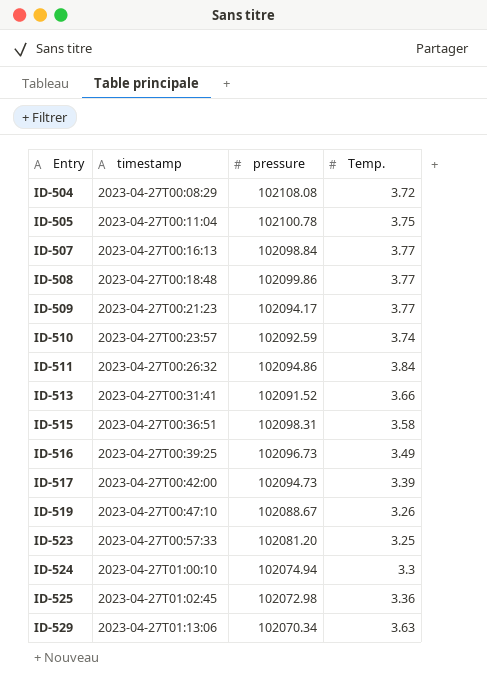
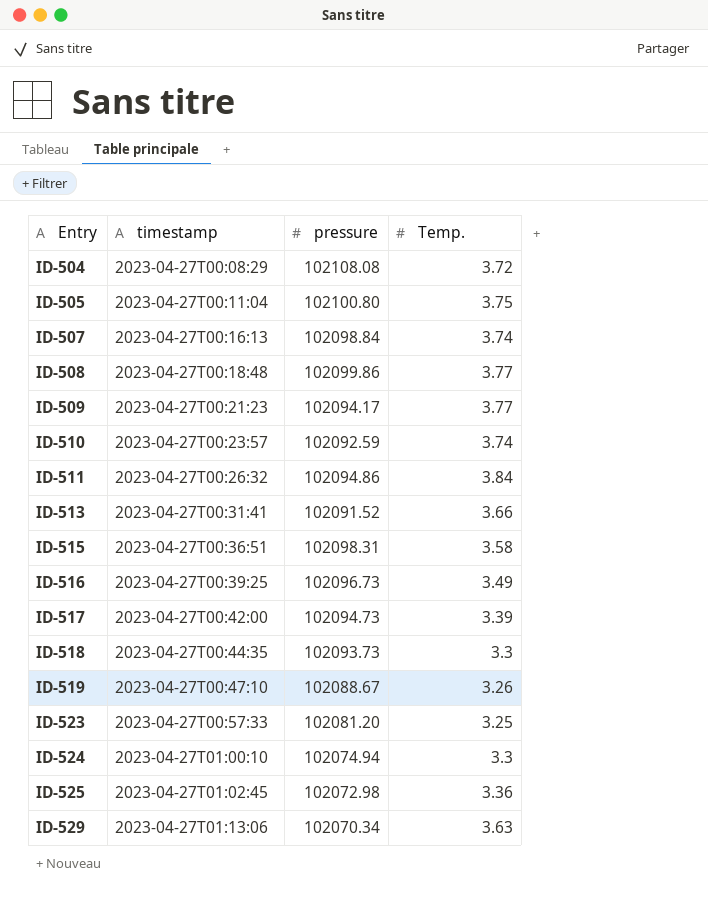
ID-505 | pressure: 102100.78 -> 102100.80
ID-507 | Temp.: 3.77 -> 3.74
row ID-518: none -> 2023-04-27T00:44:35 | 102093.73 | 3.3

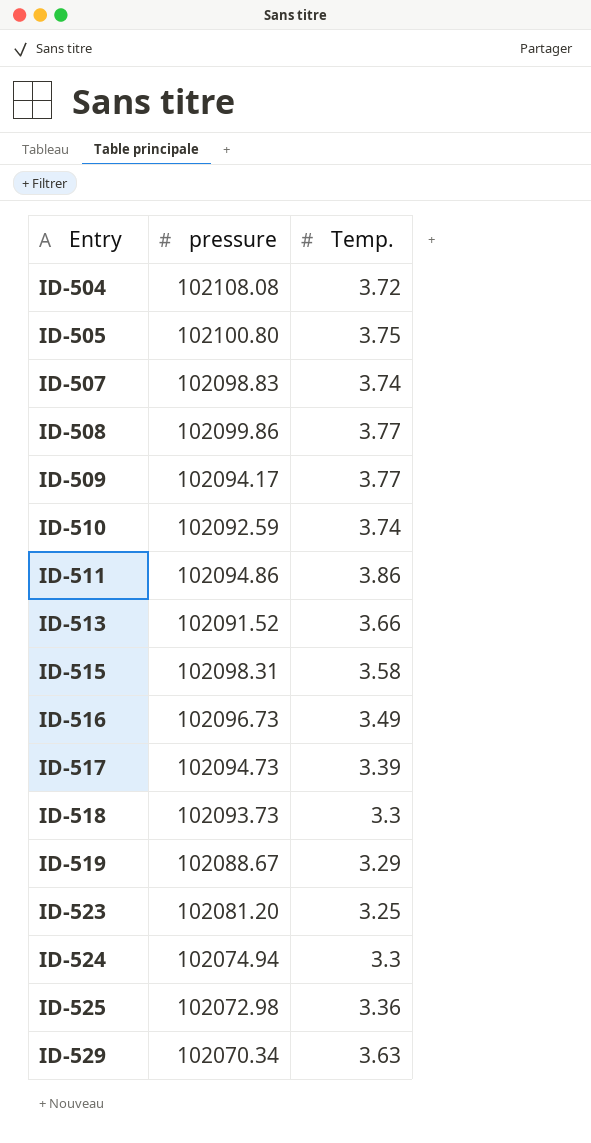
column timestamp | position: 2 -> none
ID-507 | pressure: 102098.84 -> 102098.83
ID-511 | Temp.: 3.84 -> 3.86
ID-519 | Temp.: 3.26 -> 3.29

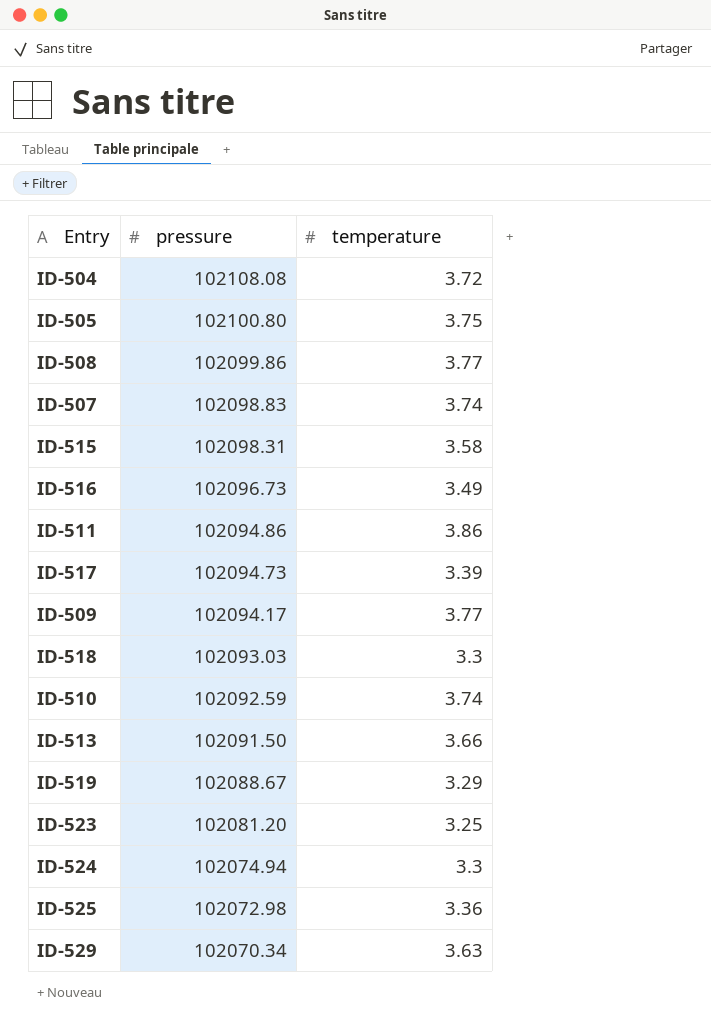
row order: Entry ascending -> pressure descending
column name: Temp. -> temperature
ID-518 | pressure: 102093.73 -> 102093.03
ID-513 | pressure: 102091.52 -> 102091.50

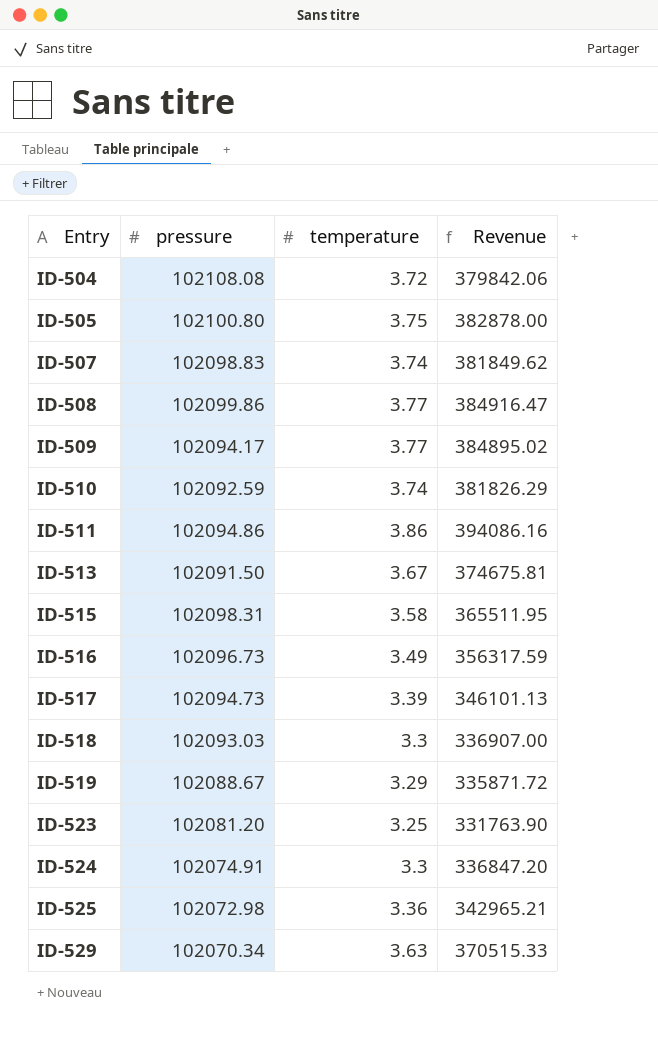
row order: pressure descending -> Entry ascending
column Revenue | formula: none -> [pressure] * [temperature]
ID-513 | temperature: 3.66 -> 3.67
ID-524 | pressure: 102074.94 -> 102074.91

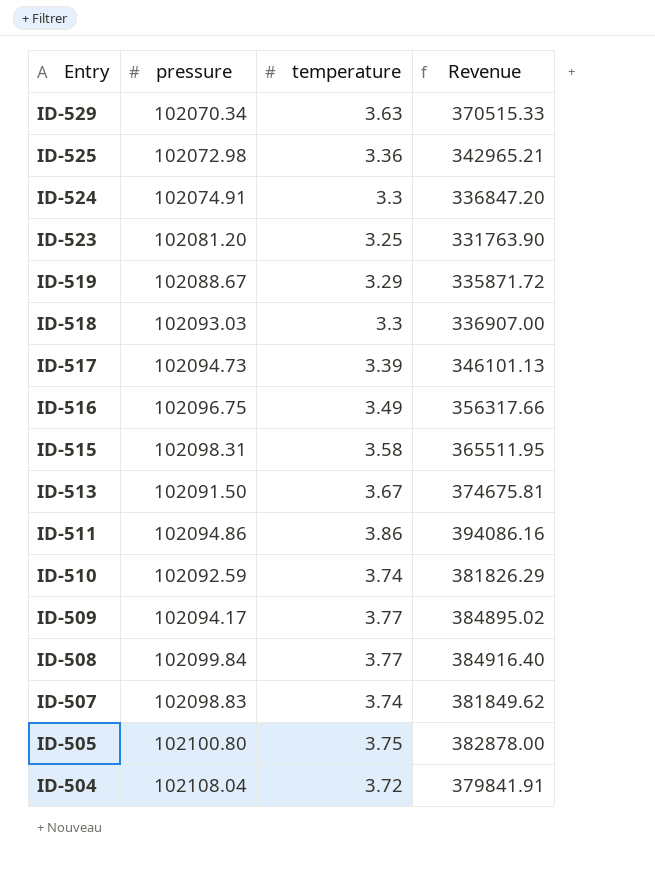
row order: Entry ascending -> Entry descending
ID-516 | pressure: 102096.73 -> 102096.75
ID-516 | Revenue: 356317.59 -> 356317.66
ID-508 | pressure: 102099.86 -> 102099.84
ID-508 | Revenue: 384916.47 -> 384916.40
ID-504 | pressure: 102108.08 -> 102108.04
ID-504 | Revenue: 379842.06 -> 379841.91

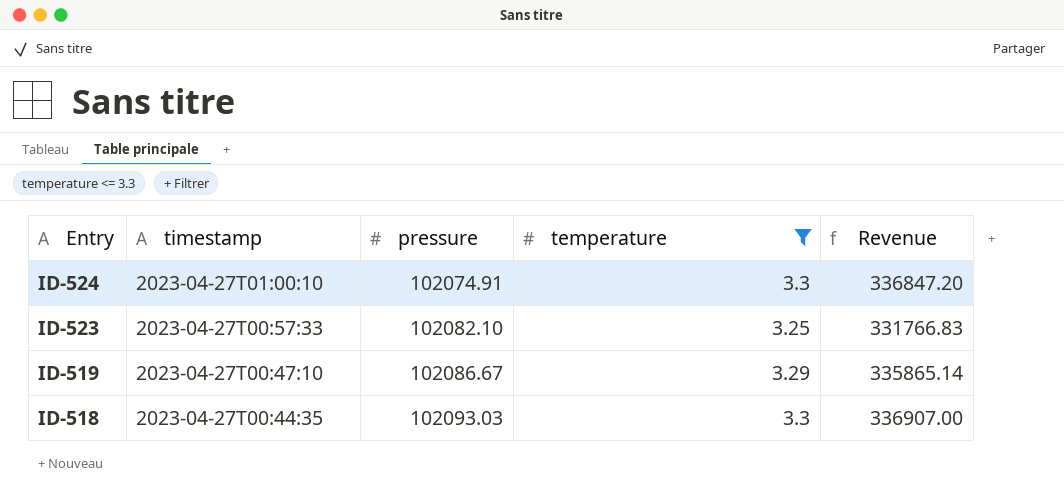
filter: none -> temperature <= 3.3
column timestamp | position: none -> 2
ID-523 | pressure: 102081.20 -> 102082.10
ID-523 | Revenue: 331763.90 -> 331766.83
ID-519 | pressure: 102088.67 -> 102086.67
ID-519 | Revenue: 335871.72 -> 335865.14

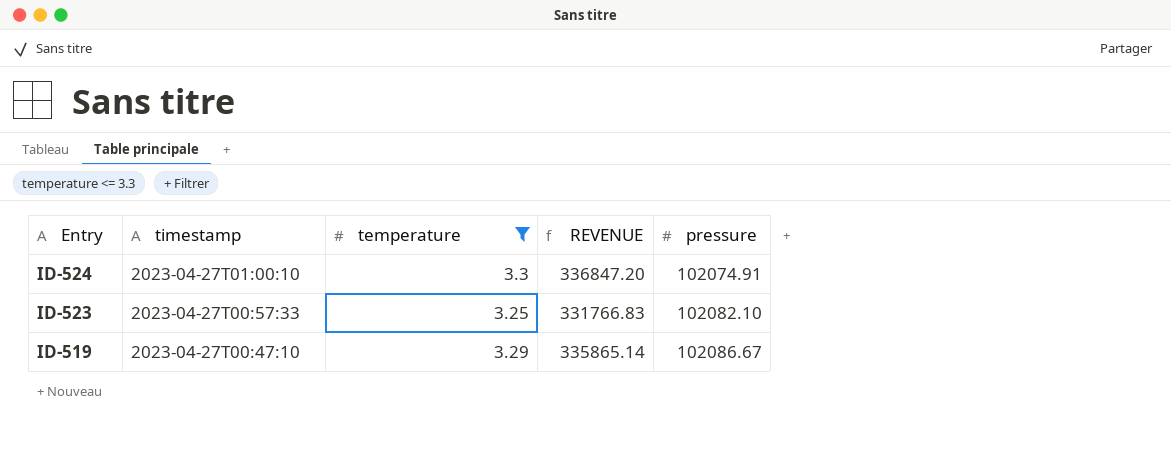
column name: Revenue -> REVENUE
column pressure | position: 3 -> 5
row ID-518: 2023-04-27T00:44:35 | 102093.03 | 3.3 | 336907.00 -> none

